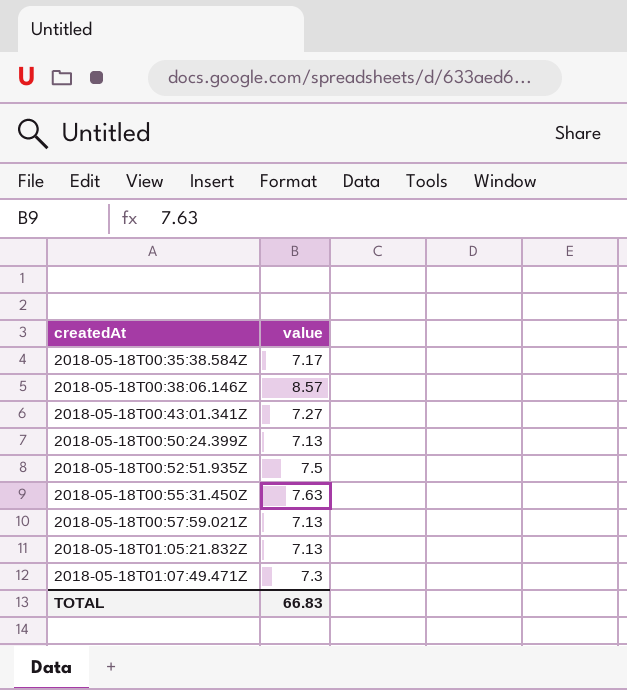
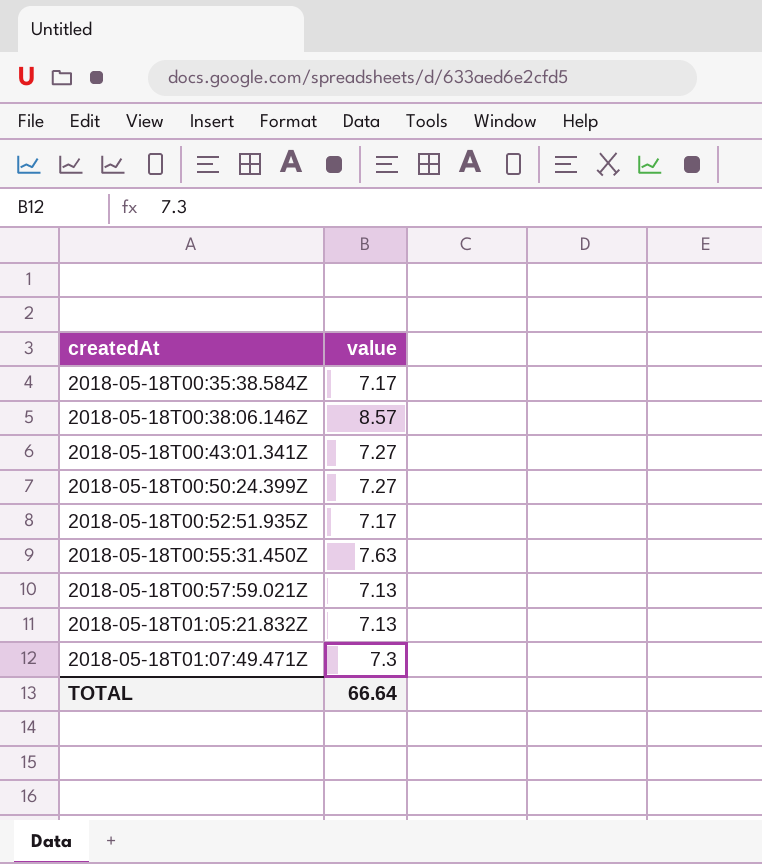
2018-05-18T00:50:24.399Z | value: 7.13 -> 7.27
2018-05-18T00:52:51.935Z | value: 7.5 -> 7.17
TOTAL | value: 66.83 -> 66.64

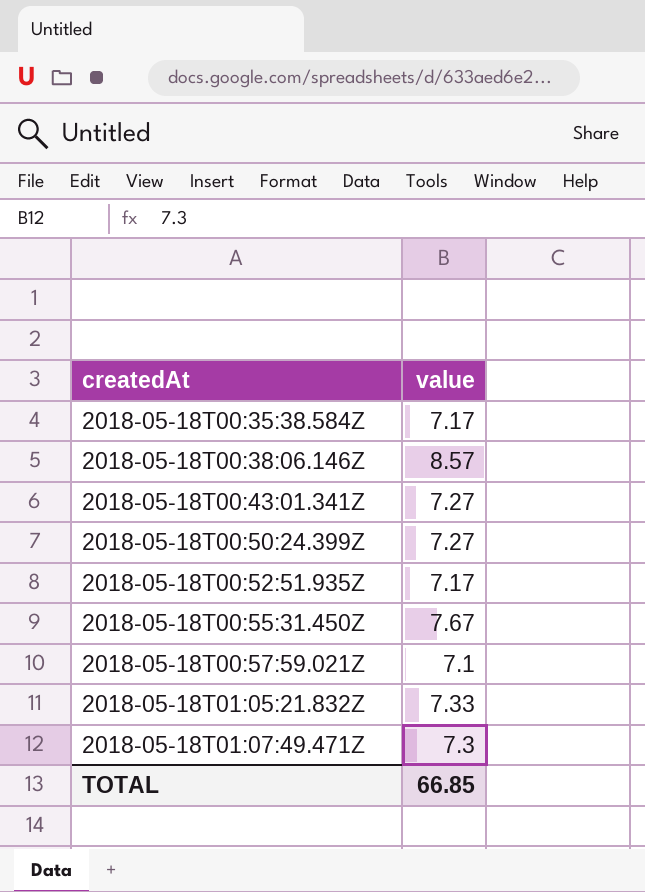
2018-05-18T00:55:31.450Z | value: 7.63 -> 7.67
2018-05-18T00:57:59.021Z | value: 7.13 -> 7.1
2018-05-18T01:05:21.832Z | value: 7.13 -> 7.33
TOTAL | value: 66.64 -> 66.85

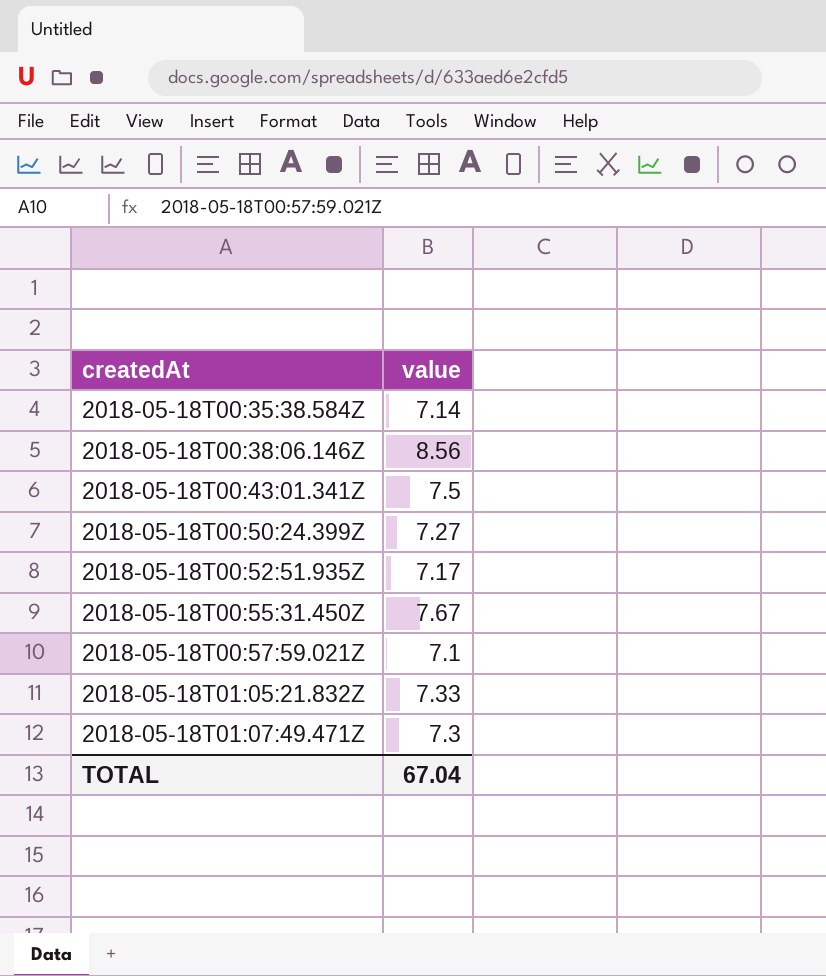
2018-05-18T00:35:38.584Z | value: 7.17 -> 7.14
2018-05-18T00:38:06.146Z | value: 8.57 -> 8.56
2018-05-18T00:43:01.341Z | value: 7.27 -> 7.5
TOTAL | value: 66.85 -> 67.04

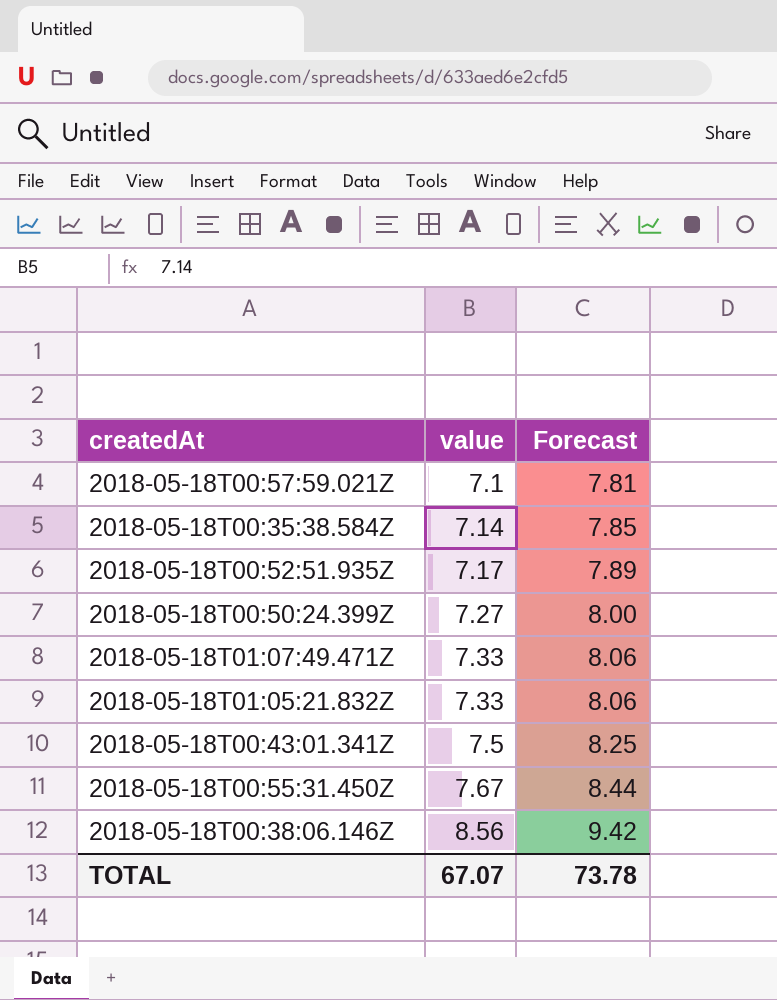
row order: createdAt ascending -> value ascending
column Forecast | formula: none -> [value] * 1.1
2018-05-18T01:07:49.471Z | value: 7.3 -> 7.33
TOTAL | value: 67.04 -> 67.07

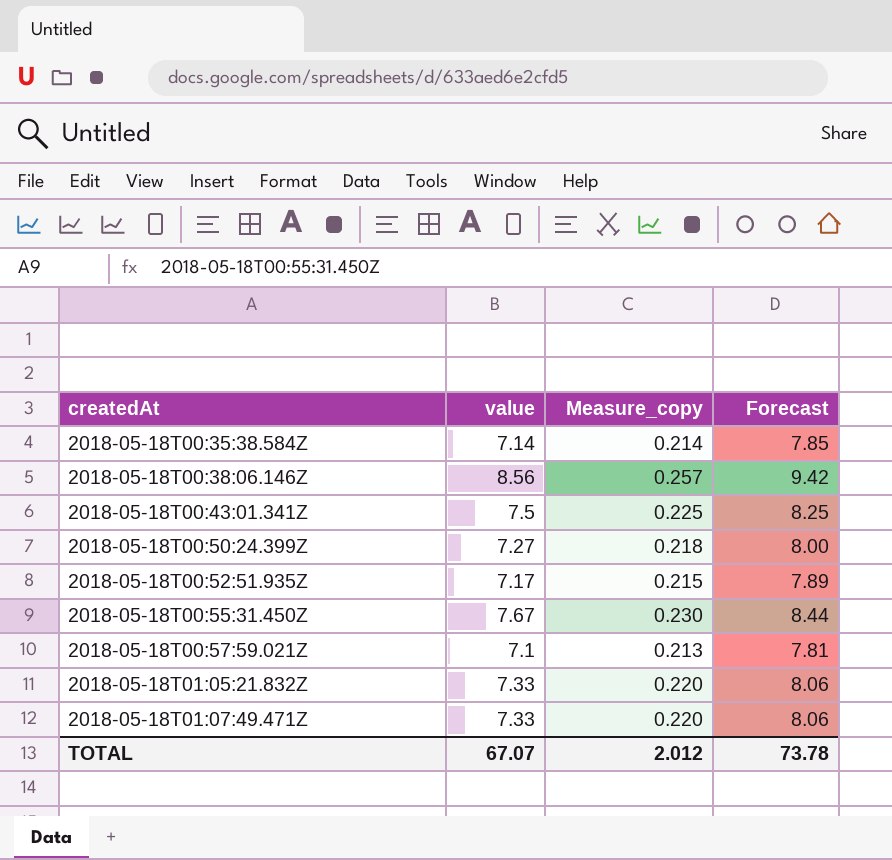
row order: value ascending -> createdAt ascending
column Measure_copy | formula: none -> [value] * 0.03

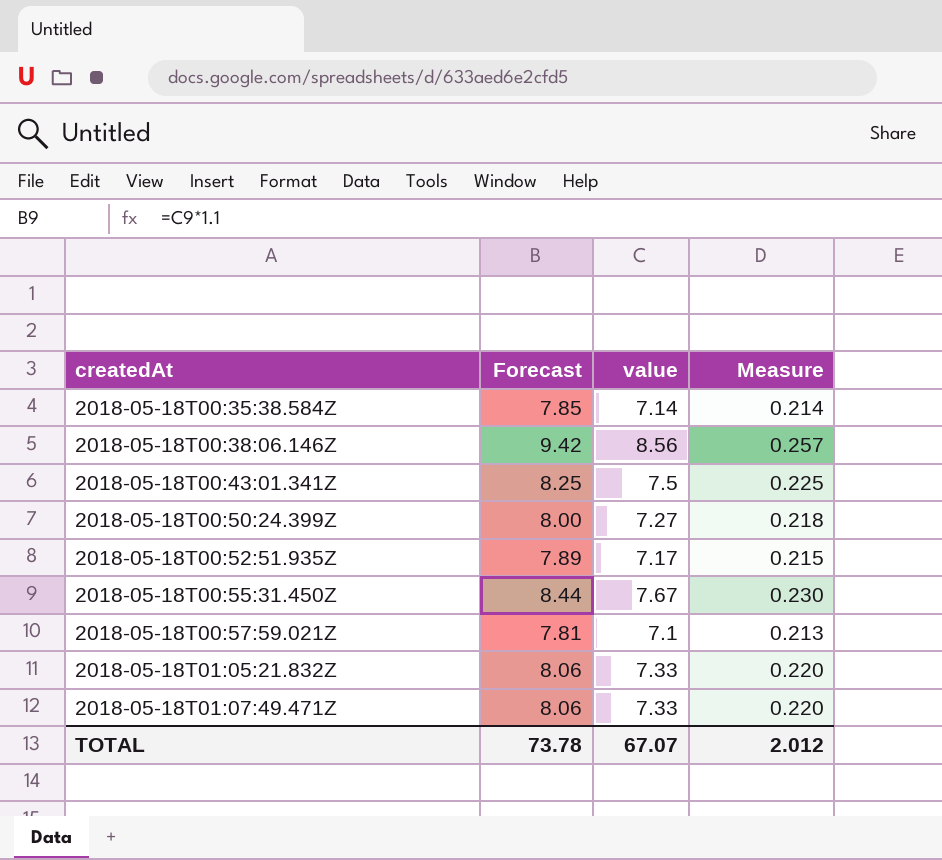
column Forecast | position: 4 -> 2
column name: Measure_copy -> Measure

